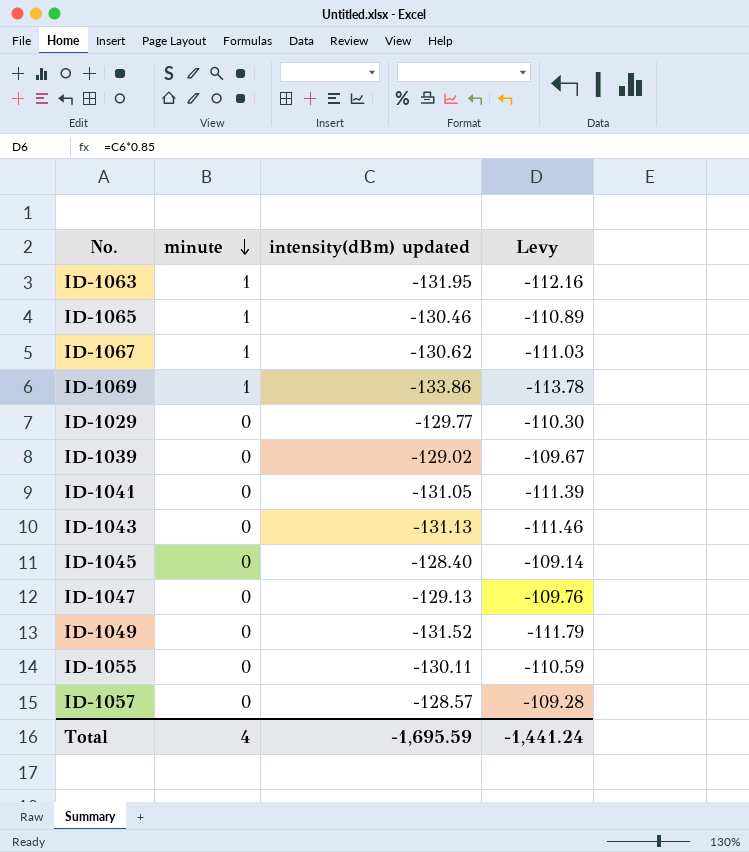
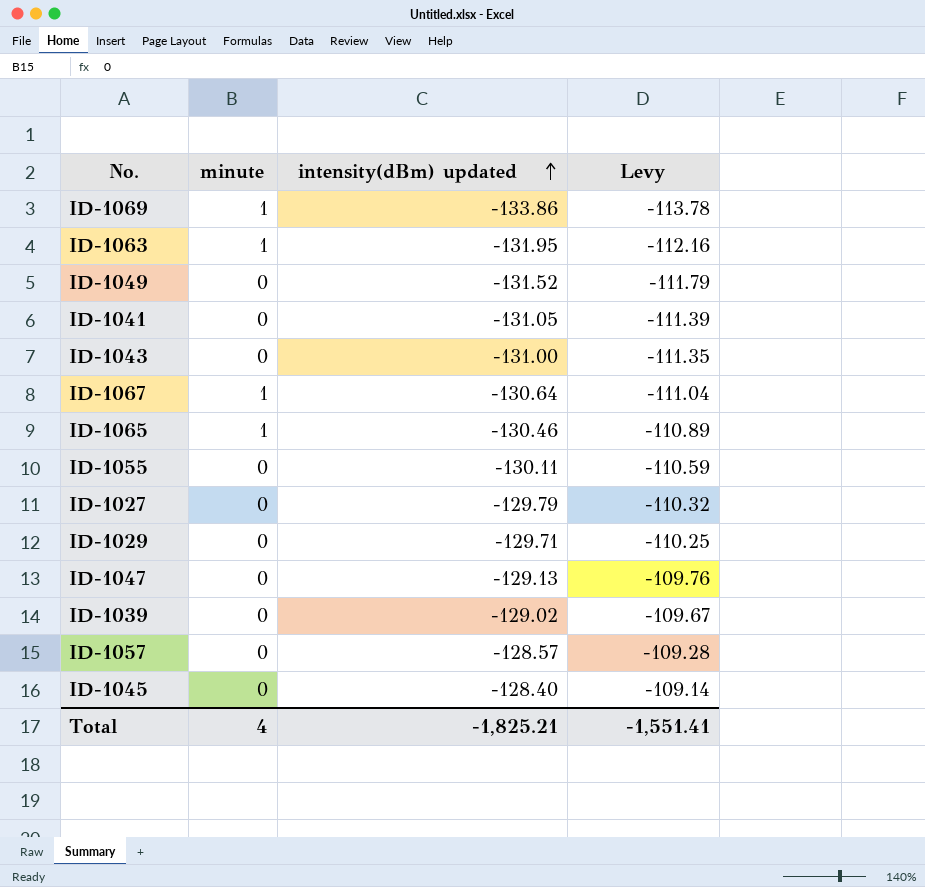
row order: minute descending -> intensity(dBm) updated ascending
ID-1043 | intensity(dBm) updated: -131.13 -> -131.00
ID-1043 | Levy: -111.46 -> -111.35
ID-1067 | intensity(dBm) updated: -130.62 -> -130.64
ID-1067 | Levy: -111.03 -> -111.04
row ID-1027: none -> 0 | -129.79 | -110.32
ID-1029 | intensity(dBm) updated: -129.77 -> -129.71
ID-1029 | Levy: -110.30 -> -110.25
Total | intensity(dBm) updated: -1,695.59 -> -1,825.21
Total | Levy: -1,441.24 -> -1,551.41

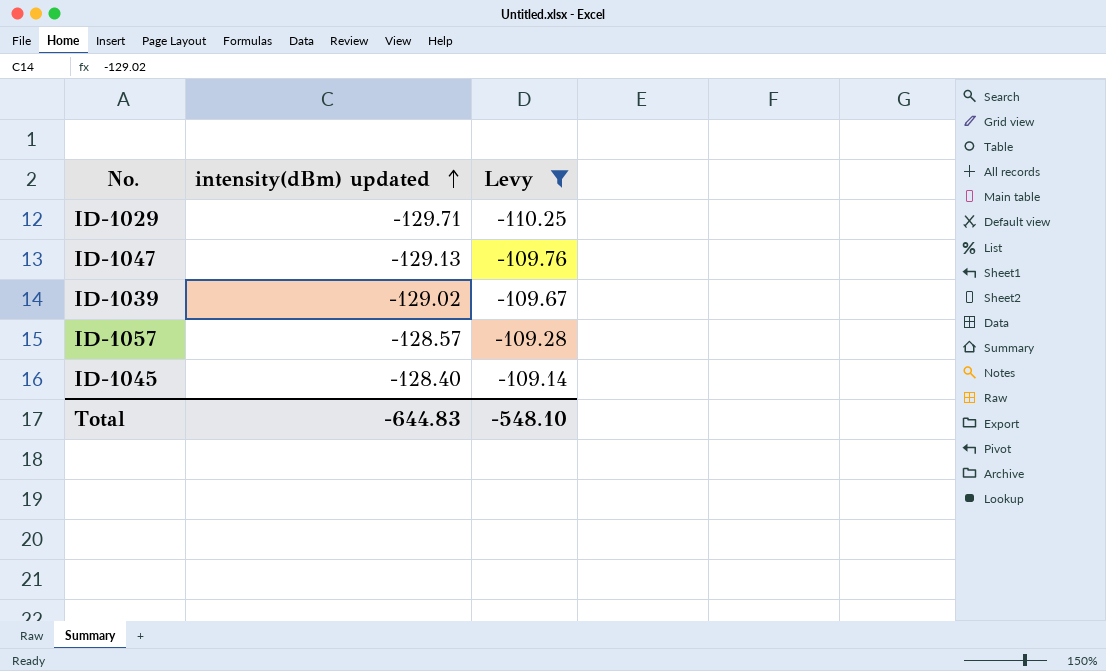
filter: none -> Levy >= -110.25
column minute | position: 2 -> none
Total | intensity(dBm) updated: -1,825.21 -> -644.83
Total | Levy: -1,551.41 -> -548.10

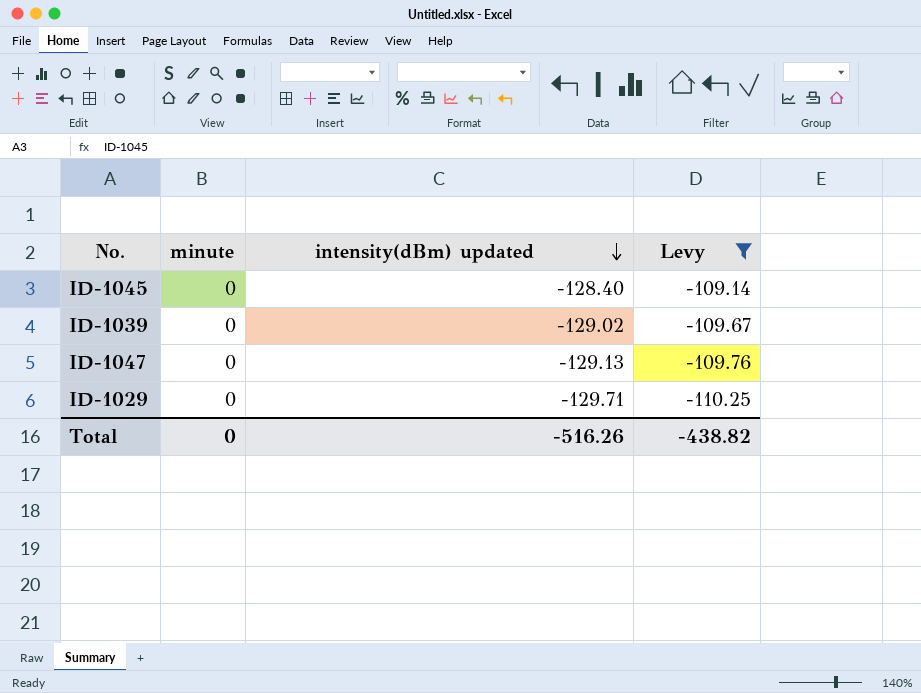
row order: intensity(dBm) updated ascending -> intensity(dBm) updated descending
column minute | position: none -> 2
row ID-1057: -128.57 | -109.28 -> none
Total | intensity(dBm) updated: -644.83 -> -516.26
Total | Levy: -548.10 -> -438.82

